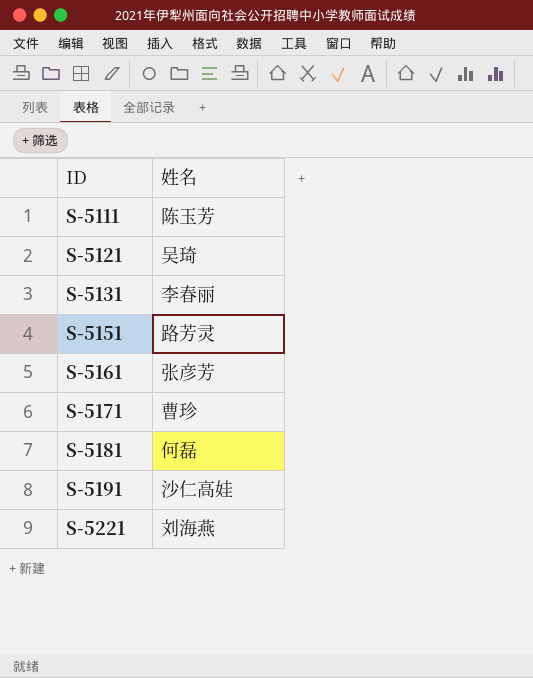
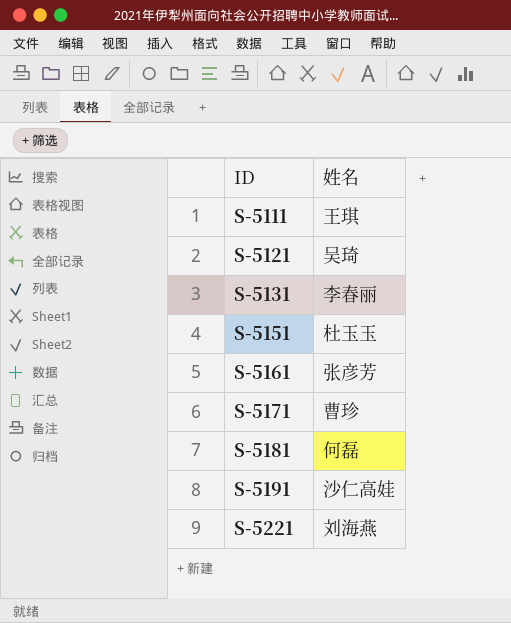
S-5111 | 姓名: 陈玉芳 -> 王琪
S-5151 | 姓名: 路芳灵 -> 杜玉玉

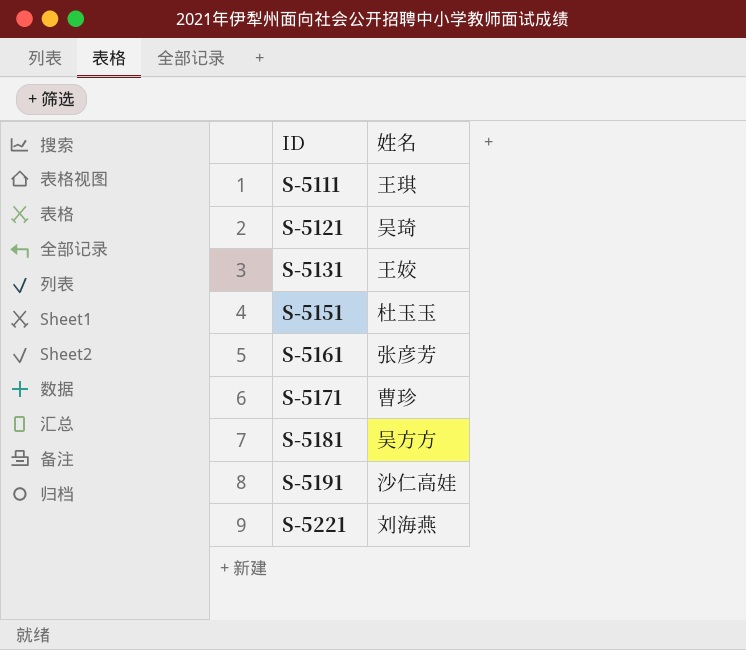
S-5131 | 姓名: 李春丽 -> 王姣
S-5181 | 姓名: 何磊 -> 吴方方

